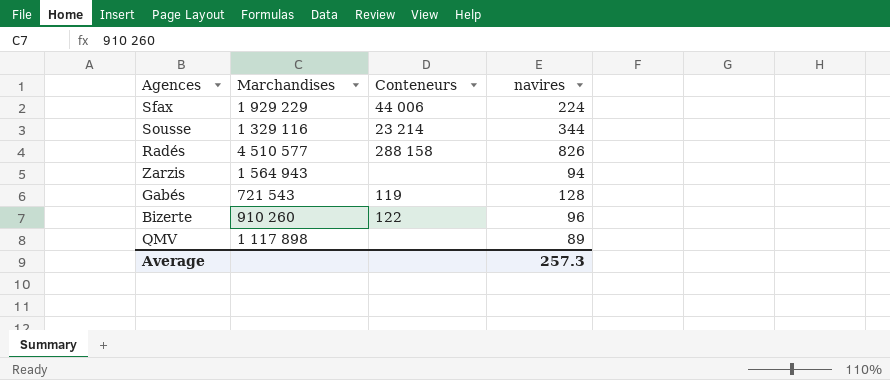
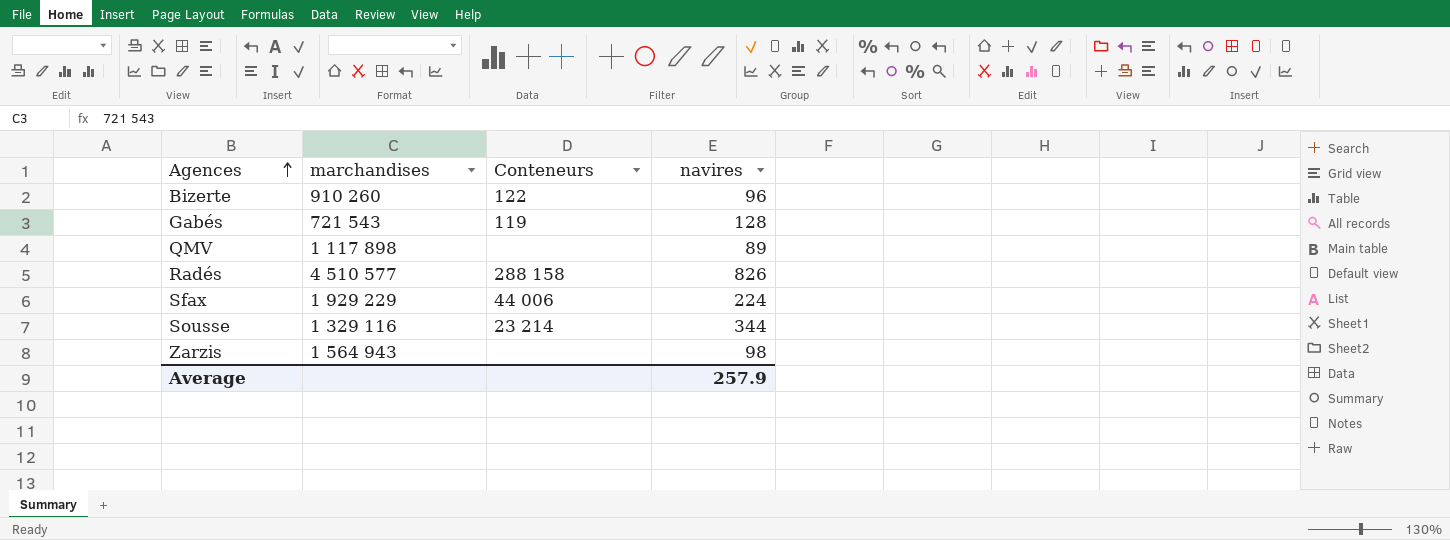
row order: none -> Agences ascending
column name: Marchandises -> marchandises
Zarzis | navires: 94 -> 98
Average | navires: 257.3 -> 257.9

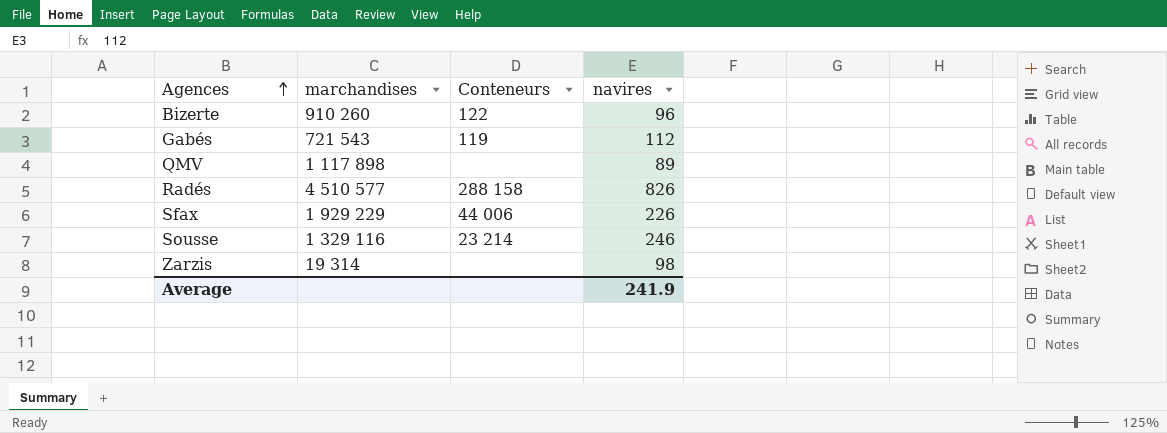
Gabés | navires: 128 -> 112
Sfax | navires: 224 -> 226
Sousse | navires: 344 -> 246
Zarzis | marchandises: 1 564 943 -> 19 314
Average | navires: 257.9 -> 241.9

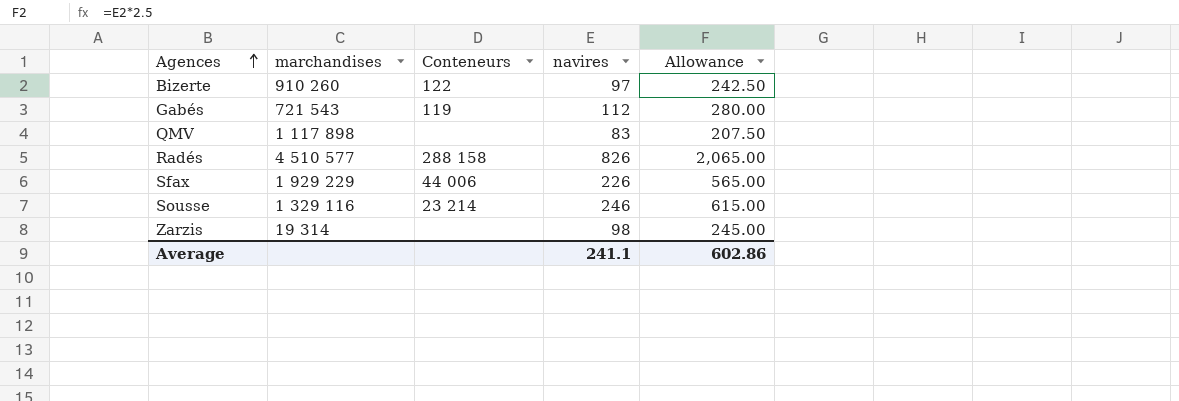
column Allowance | formula: none -> [navires] * 2.5
Bizerte | navires: 96 -> 97
QMV | navires: 89 -> 83
Average | navires: 241.9 -> 241.1

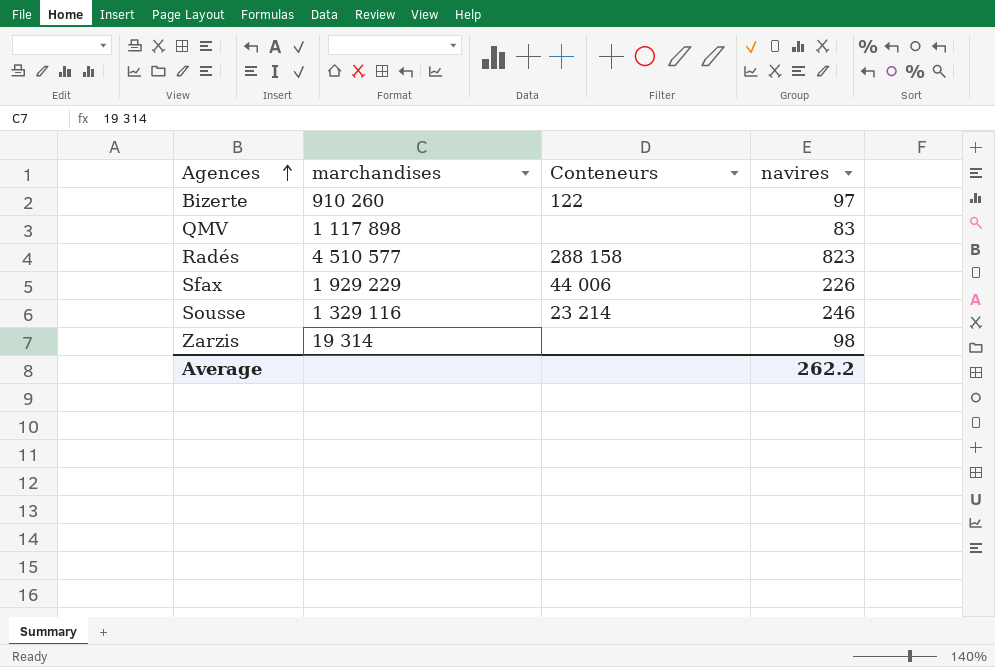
column Allowance | formula: [navires] * 2.5 -> none
row Gabés: 721 543 | 119 | 112 | 280.00 -> none
Radés | navires: 826 -> 823
Average | navires: 241.1 -> 262.2

